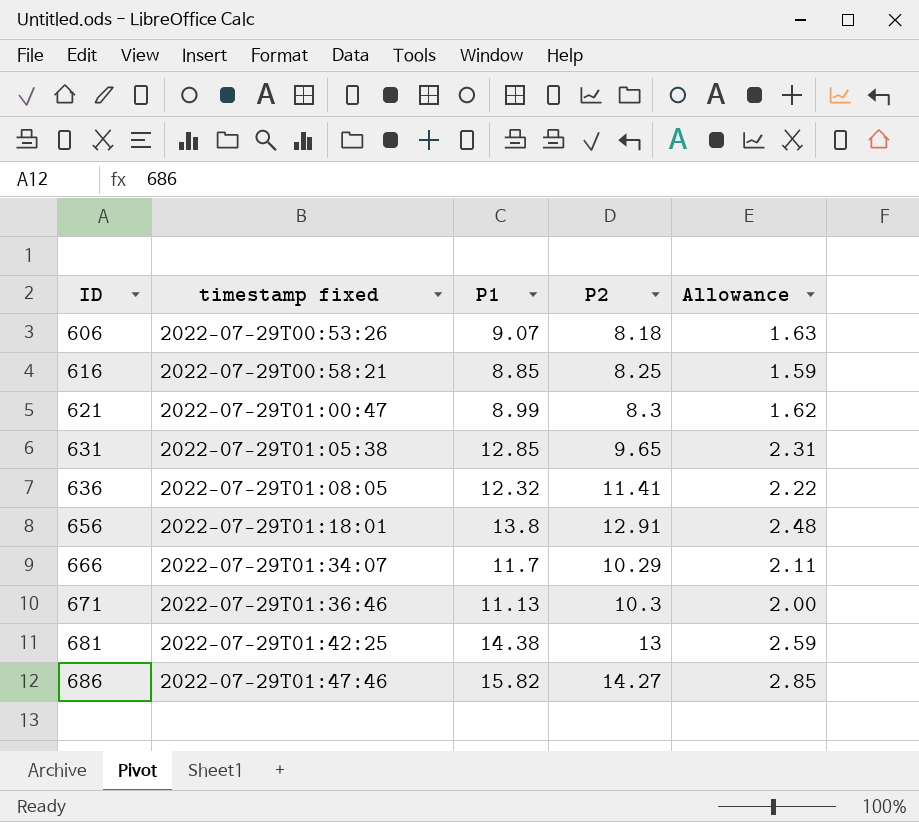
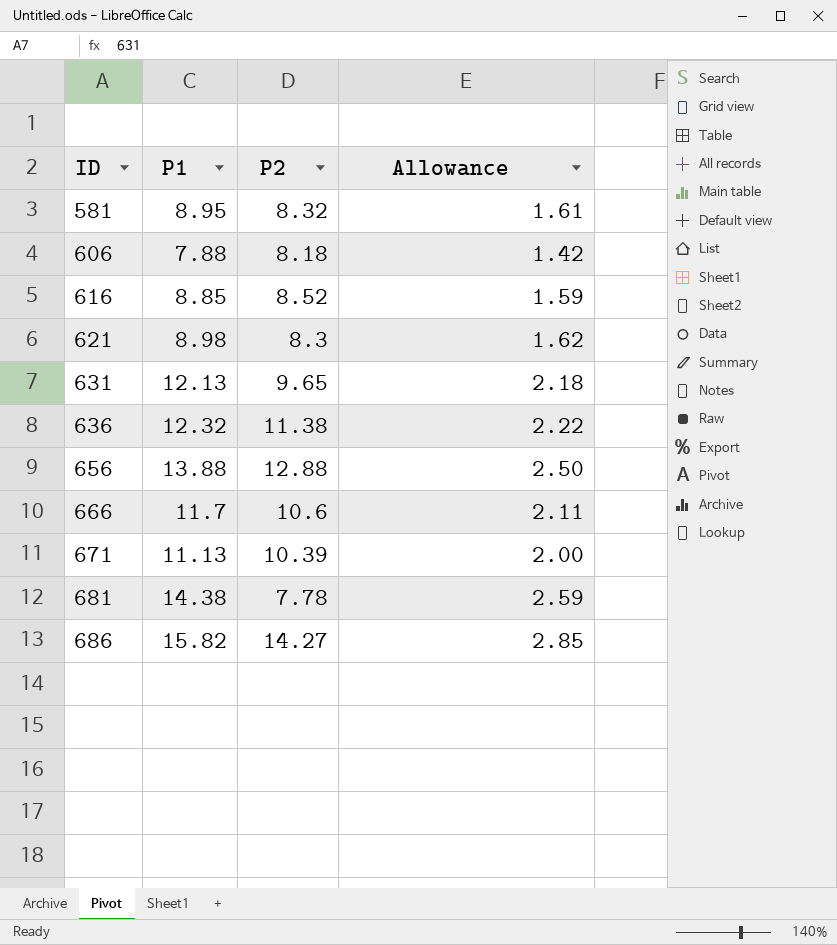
column timestamp fixed | position: 2 -> none
row 581: none -> 8.95 | 8.32 | 1.61
606 | P1: 9.07 -> 7.88
606 | Allowance: 1.63 -> 1.42
616 | P2: 8.25 -> 8.52
621 | P1: 8.99 -> 8.98
631 | P1: 12.85 -> 12.13
631 | Allowance: 2.31 -> 2.18
636 | P2: 11.41 -> 11.38
656 | P1: 13.8 -> 13.88
656 | P2: 12.91 -> 12.88
656 | Allowance: 2.48 -> 2.50
666 | P2: 10.29 -> 10.6
671 | P2: 10.3 -> 10.39
681 | P2: 13 -> 7.78

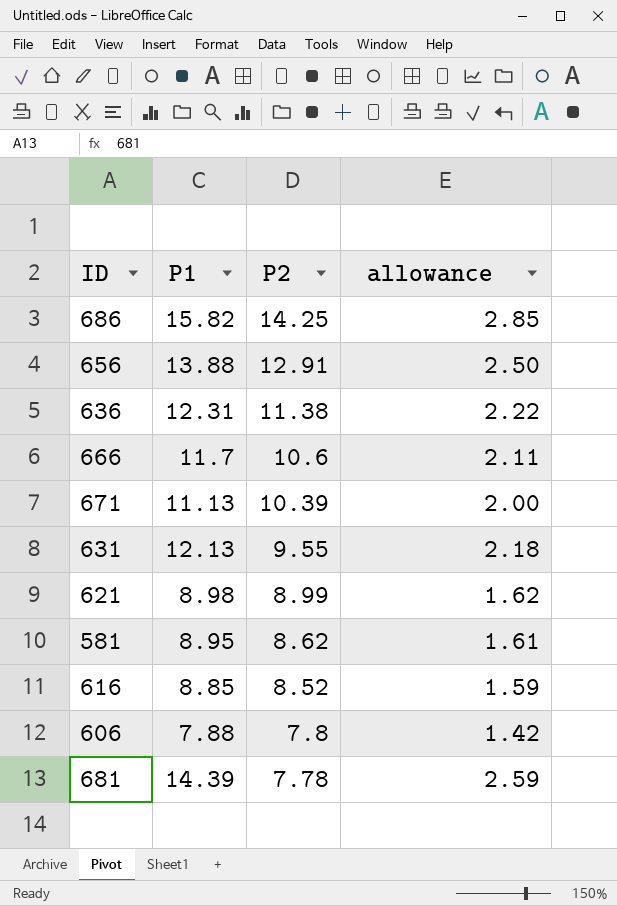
row order: ID ascending -> P2 descending
column name: Allowance -> allowance
686 | P2: 14.27 -> 14.25
656 | P2: 12.88 -> 12.91
636 | P1: 12.32 -> 12.31
631 | P2: 9.65 -> 9.55
621 | P2: 8.3 -> 8.99
581 | P2: 8.32 -> 8.62
606 | P2: 8.18 -> 7.8
681 | P1: 14.38 -> 14.39

